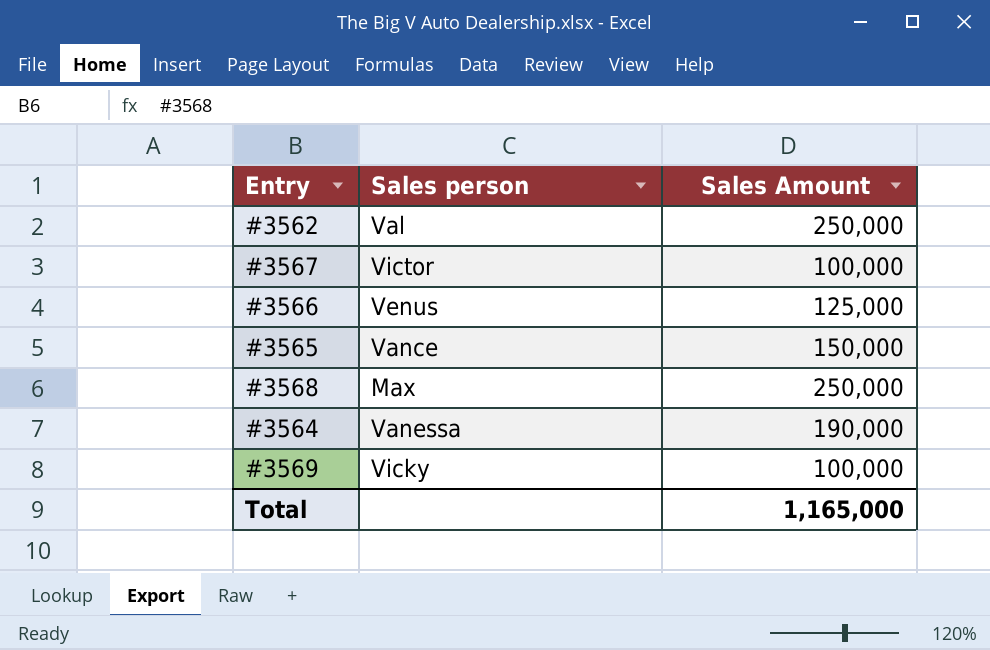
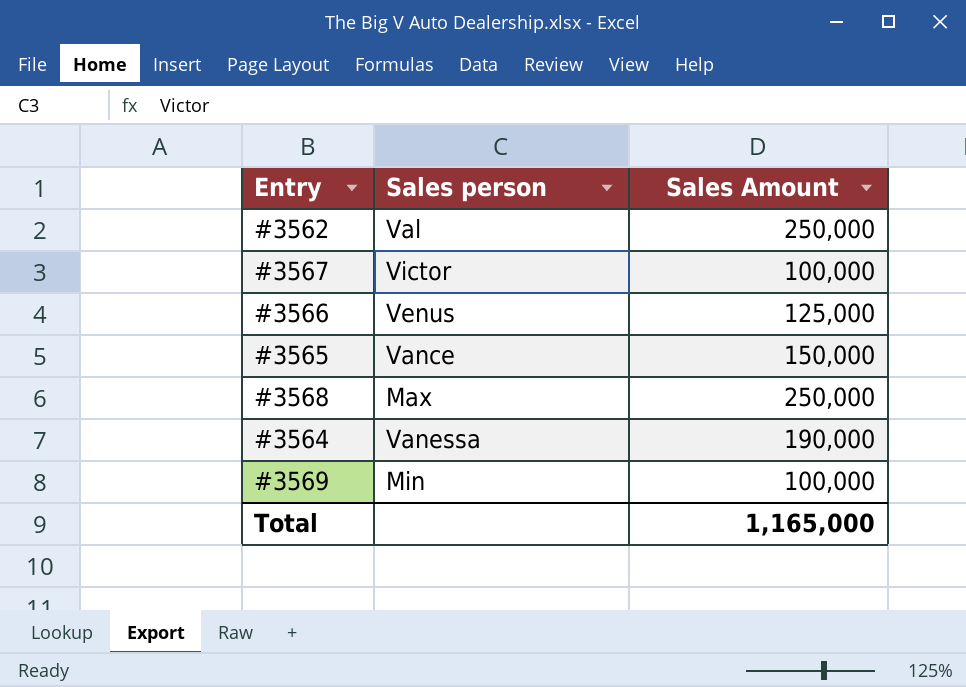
#3569 | Sales person: Vicky -> Min

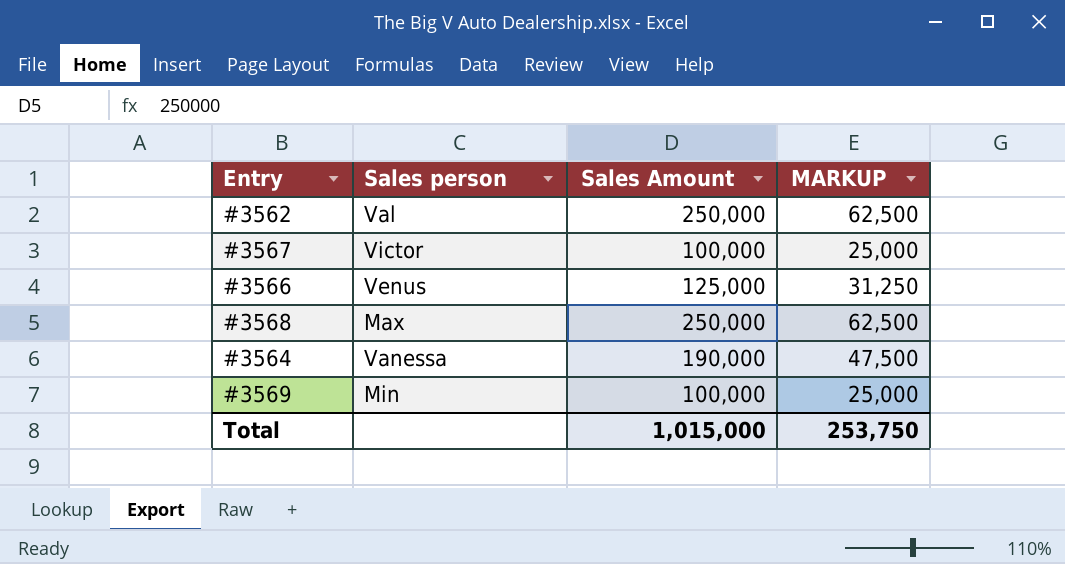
column MARKUP | formula: none -> [Sales Amount] * 0.25
row #3565: Vance | 150,000 -> none
Total | Sales Amount: 1,165,000 -> 1,015,000

